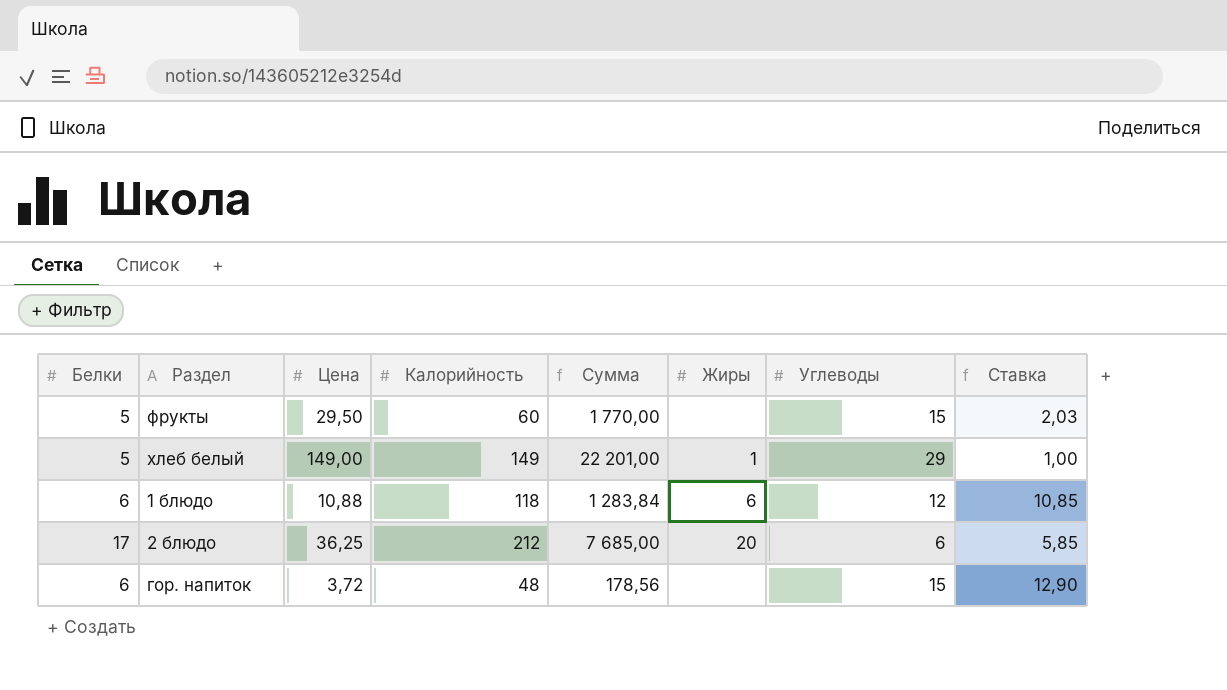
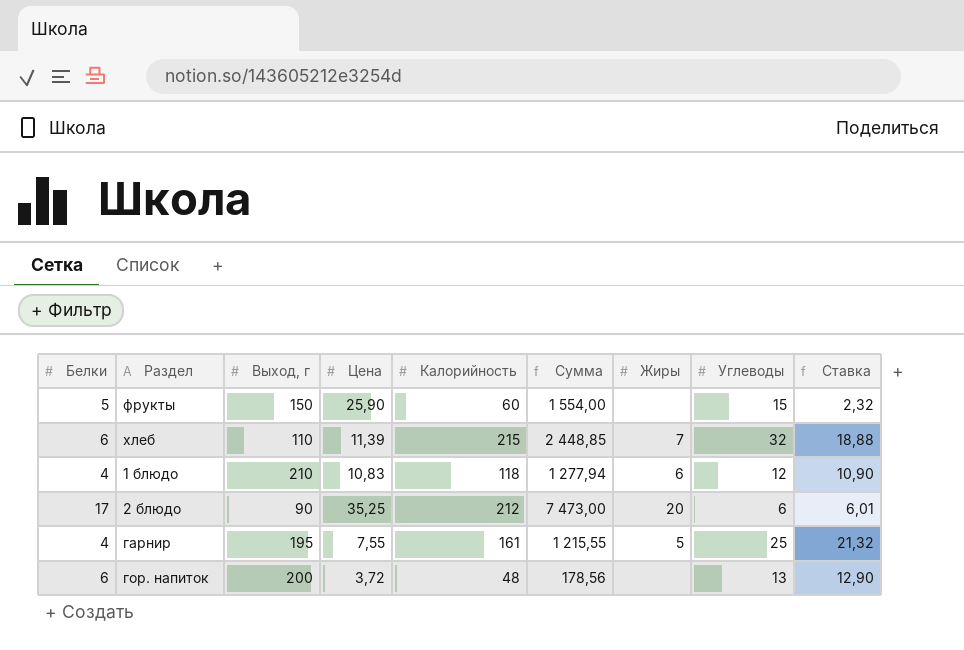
column Выход, г | position: none -> 3
row хлеб белый: 5 | 149,00 | 149 | 22 201,00 | 1 | 29 | 1,00 -> none
фрукты | Цена: 29,50 -> 25,90
фрукты | Сумма: 1 770,00 -> 1 554,00
фрукты | Ставка: 2,03 -> 2,32
row хлеб: none -> 6 | 110 | 11,39 | 215 | 2 448,85 | 7 | 32 | 18,88
1 блюдо | Белки: 6 -> 4
1 блюдо | Цена: 10,88 -> 10,83
1 блюдо | Сумма: 1 283,84 -> 1 277,94
1 блюдо | Ставка: 10,85 -> 10,90
2 блюдо | Цена: 36,25 -> 35,25
2 блюдо | Сумма: 7 685,00 -> 7 473,00
2 блюдо | Ставка: 5,85 -> 6,01
row гарнир: none -> 4 | 195 | 7,55 | 161 | 1 215,55 | 5 | 25 | 21,32
гор. напиток | Углеводы: 15 -> 13

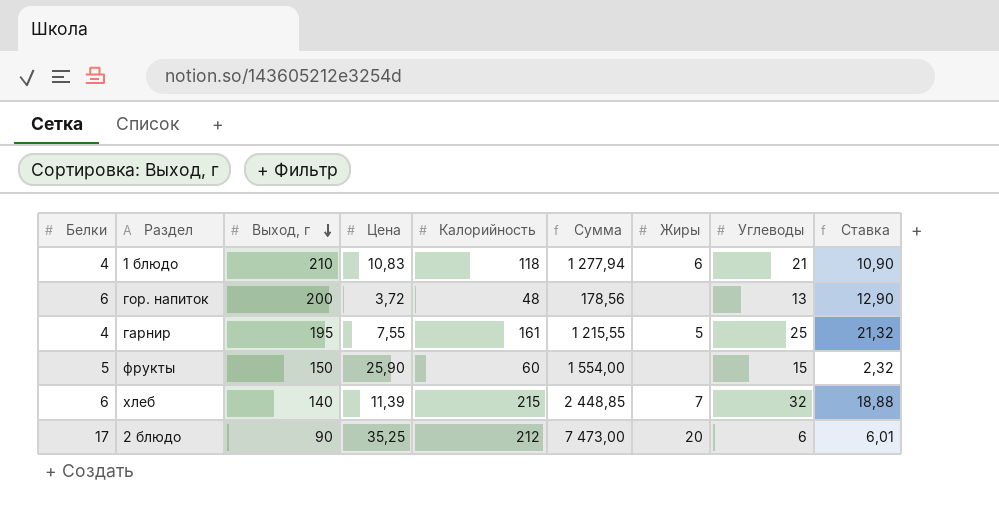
row order: none -> Выход, г descending
1 блюдо | Углеводы: 12 -> 21
хлеб | Выход, г: 110 -> 140

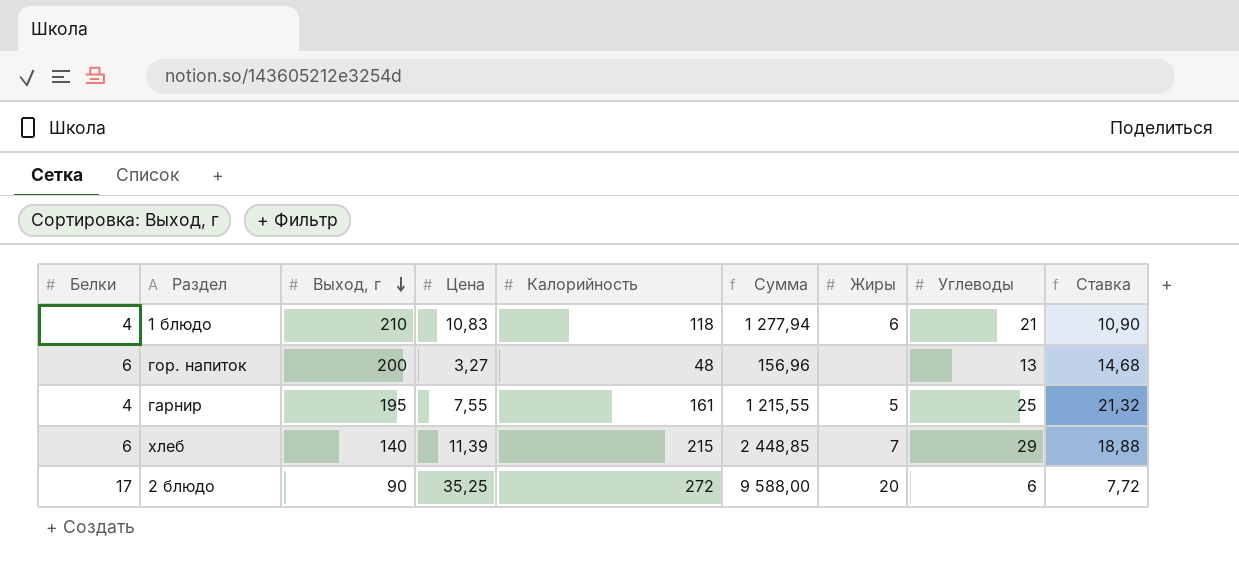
row фрукты: 5 | 150 | 25,90 | 60 | 1 554,00 | none | 15 | 2,32 -> none
гор. напиток | Цена: 3,72 -> 3,27
гор. напиток | Сумма: 178,56 -> 156,96
гор. напиток | Ставка: 12,90 -> 14,68
хлеб | Углеводы: 32 -> 29
2 блюдо | Калорийность: 212 -> 272
2 блюдо | Сумма: 7 473,00 -> 9 588,00
2 блюдо | Ставка: 6,01 -> 7,72

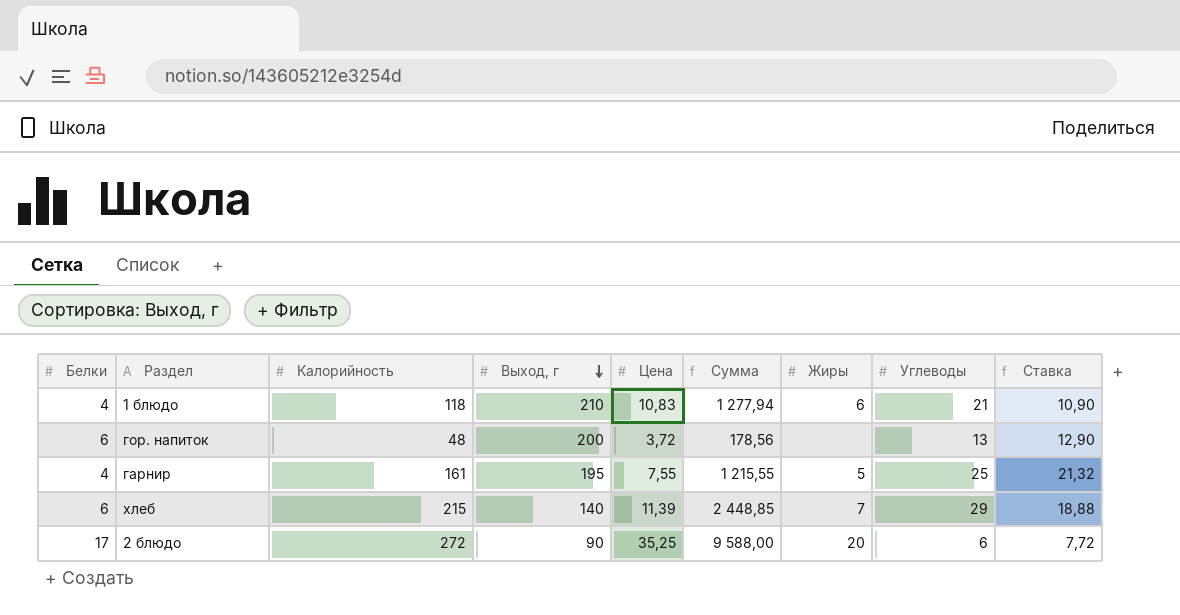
column Калорийность | position: 5 -> 3
гор. напиток | Цена: 3,27 -> 3,72
гор. напиток | Сумма: 156,96 -> 178,56
гор. напиток | Ставка: 14,68 -> 12,90

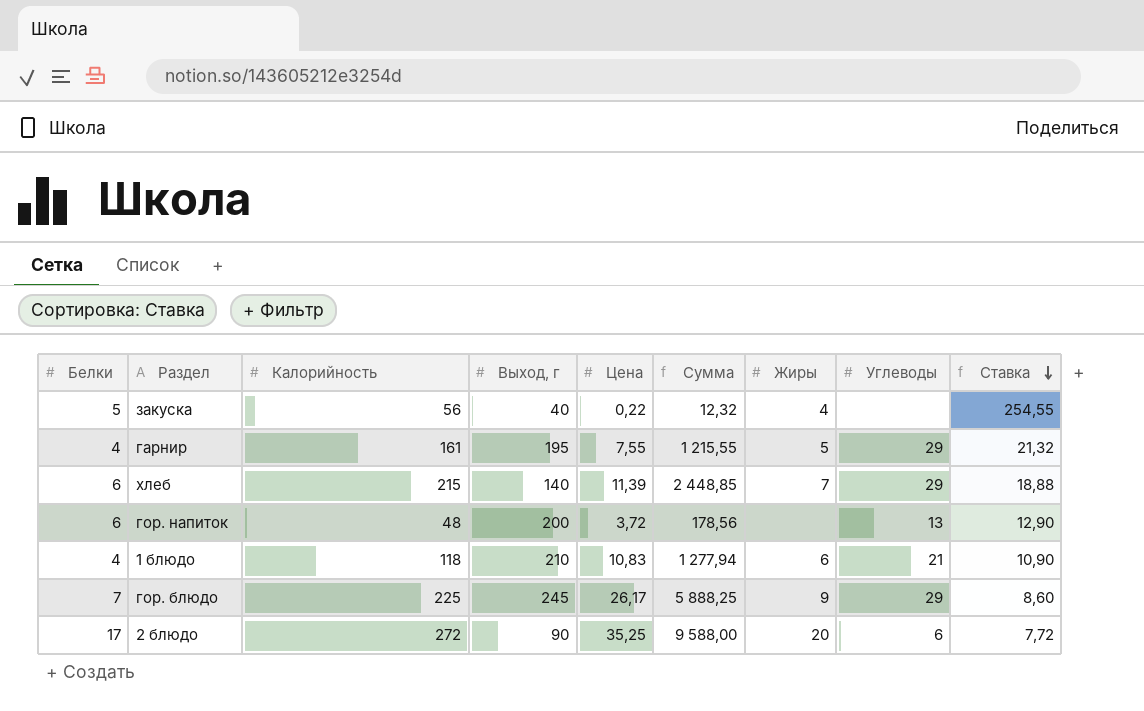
row order: Выход, г descending -> Ставка descending
row закуска: none -> 5 | 56 | 40 | 0,22 | 12,32 | 4 | none | 254,55
гарнир | Углеводы: 25 -> 29
row гор. блюдо: none -> 7 | 225 | 245 | 26,17 | 5 888,25 | 9 | 29 | 8,60

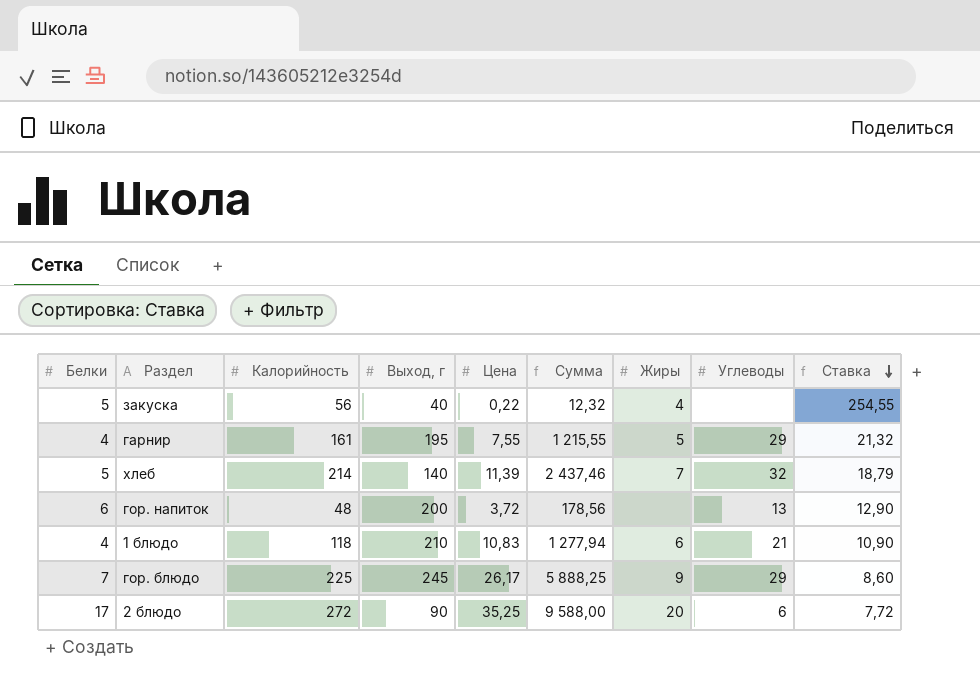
хлеб | Белки: 6 -> 5
хлеб | Калорийность: 215 -> 214
хлеб | Сумма: 2 448,85 -> 2 437,46
хлеб | Углеводы: 29 -> 32
хлеб | Ставка: 18,88 -> 18,79

